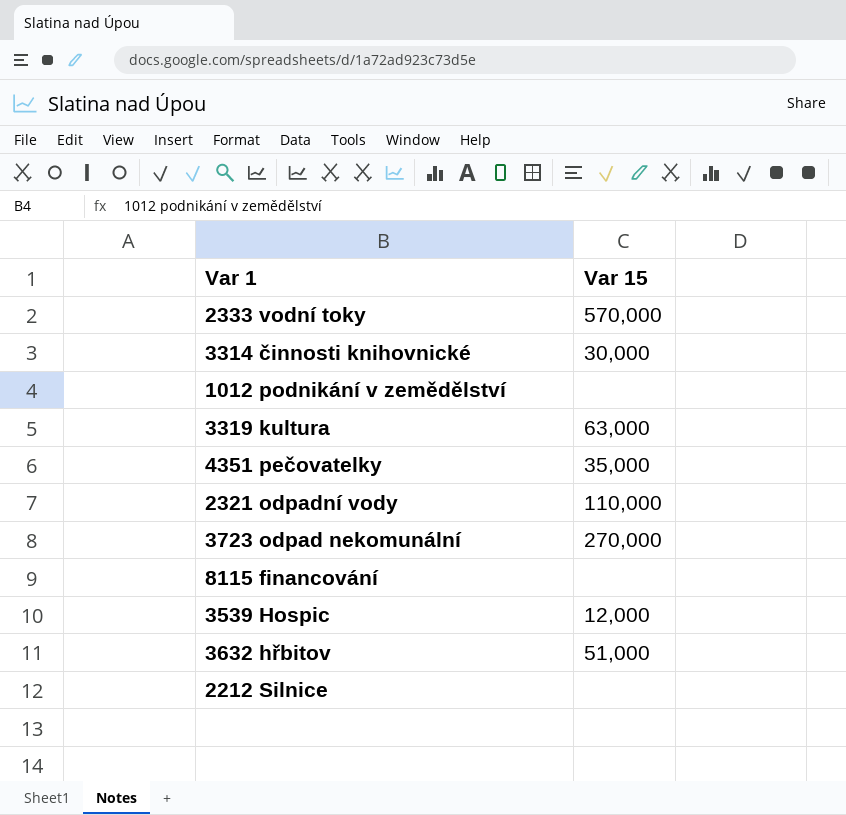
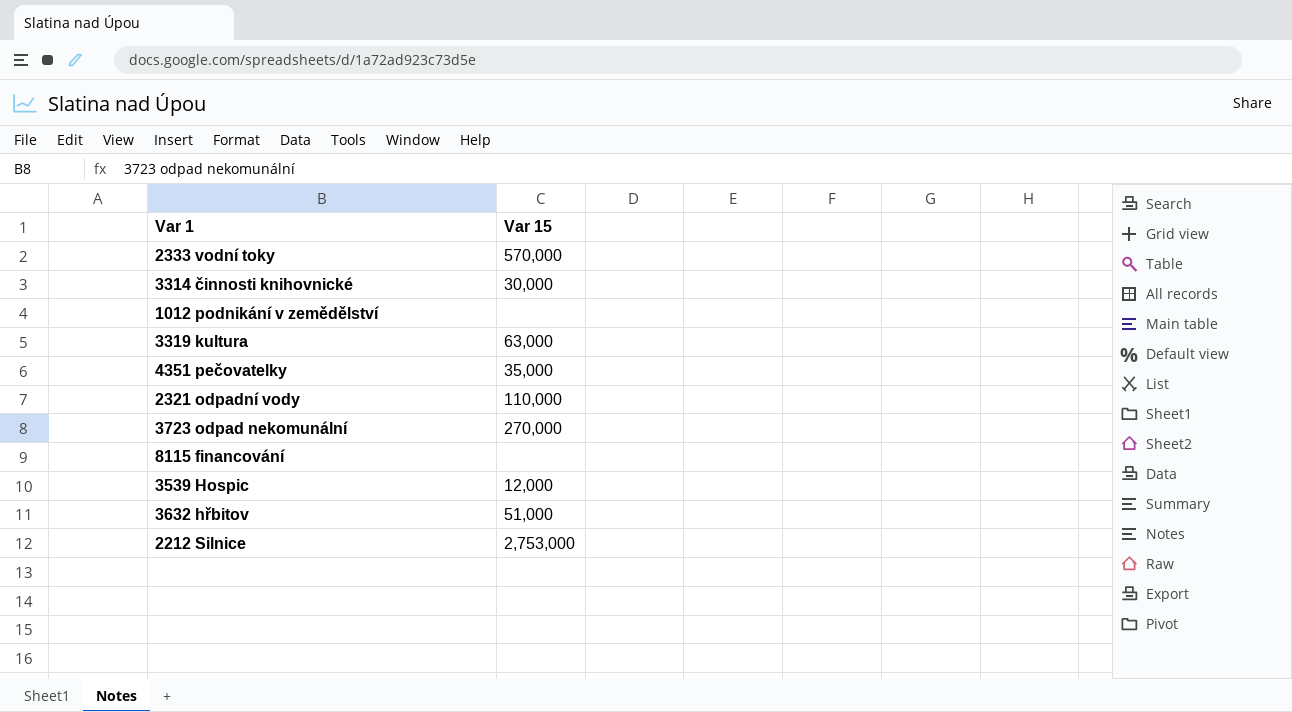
2212 Silnice | Var 15: none -> 2,753,000

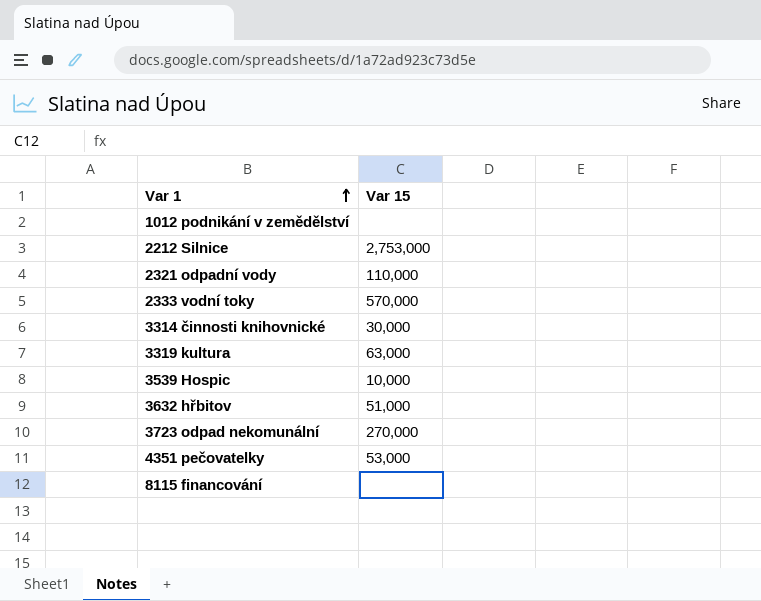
row order: none -> Var 1 ascending
3539 Hospic | Var 15: 12,000 -> 10,000
4351 pečovatelky | Var 15: 35,000 -> 53,000

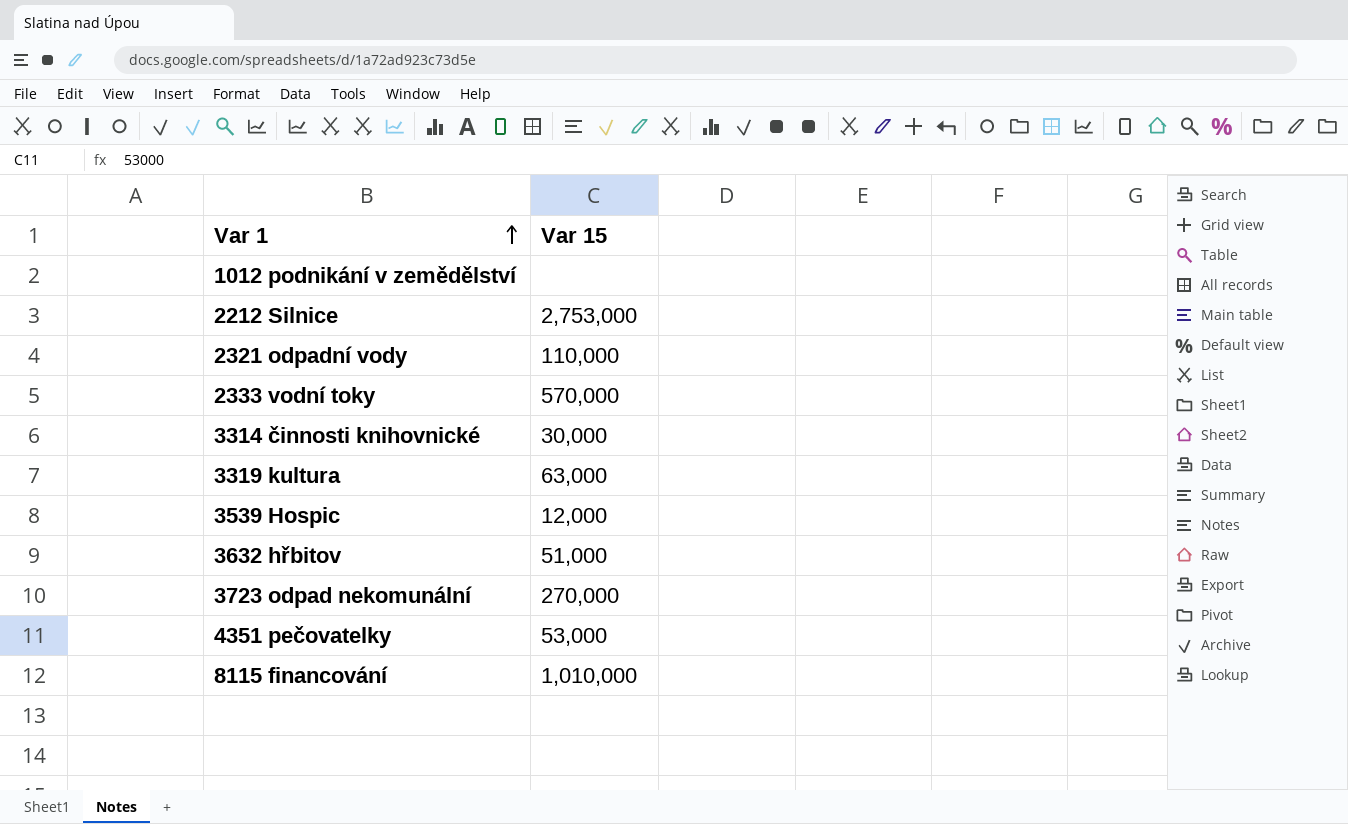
3539 Hospic | Var 15: 10,000 -> 12,000
8115 financování | Var 15: none -> 1,010,000

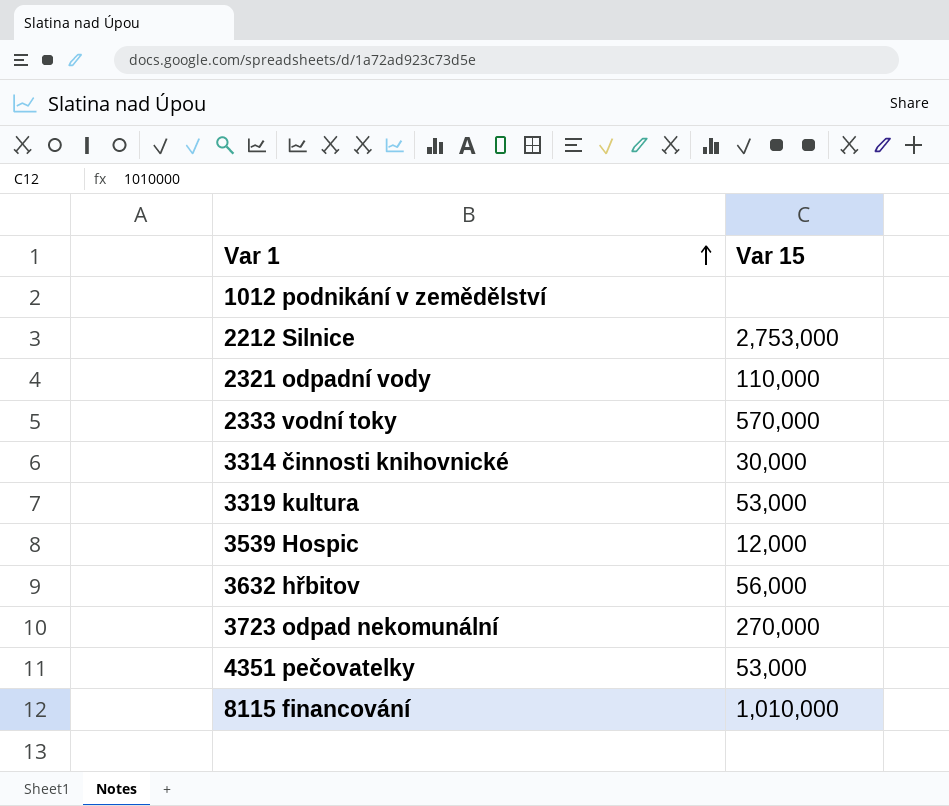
3319 kultura | Var 15: 63,000 -> 53,000
3632 hřbitov | Var 15: 51,000 -> 56,000

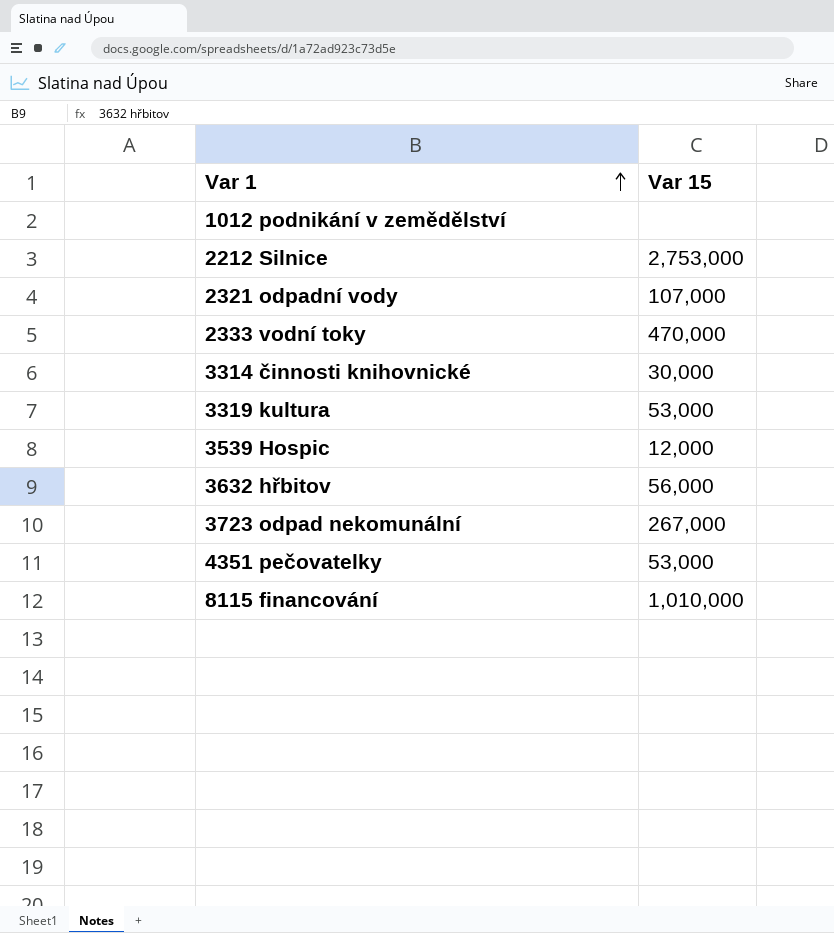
2321 odpadní vody | Var 15: 110,000 -> 107,000
2333 vodní toky | Var 15: 570,000 -> 470,000
3723 odpad nekomunální | Var 15: 270,000 -> 267,000

